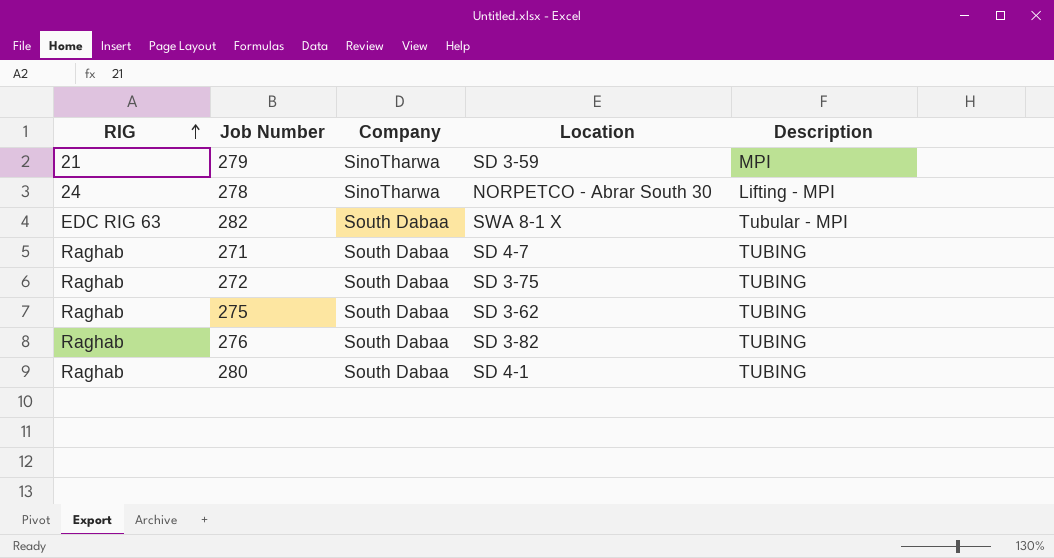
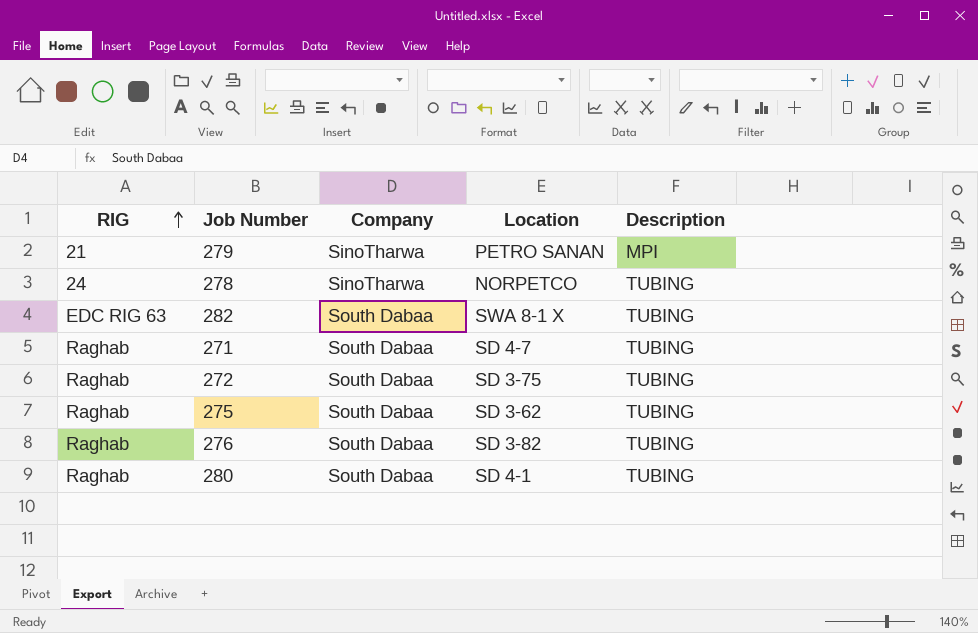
279 | Location: SD 3-59 -> PETRO SANAN
278 | Location: NORPETCO - Abrar South 30 -> NORPETCO
278 | Description: Lifting - MPI -> TUBING
282 | Description: Tubular - MPI -> TUBING

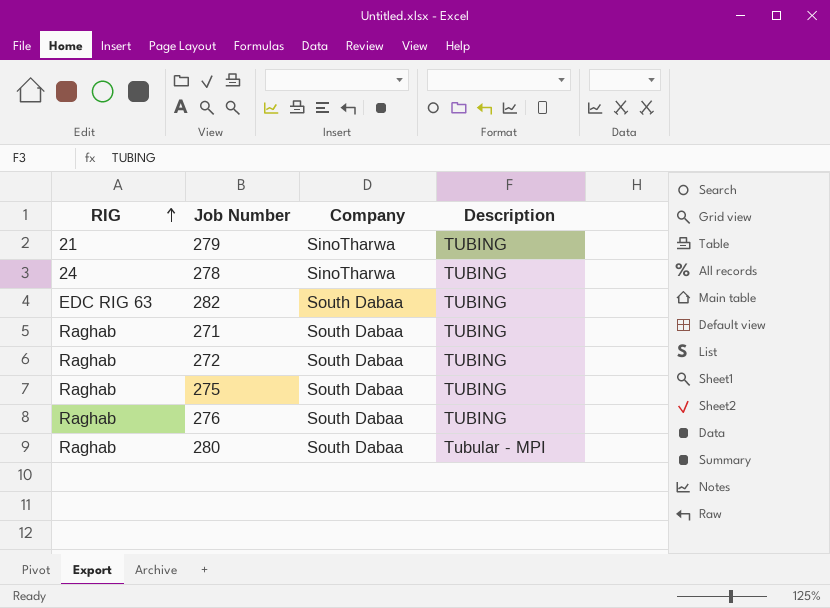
column Location | position: 4 -> none
279 | Description: MPI -> TUBING
280 | Description: TUBING -> Tubular - MPI

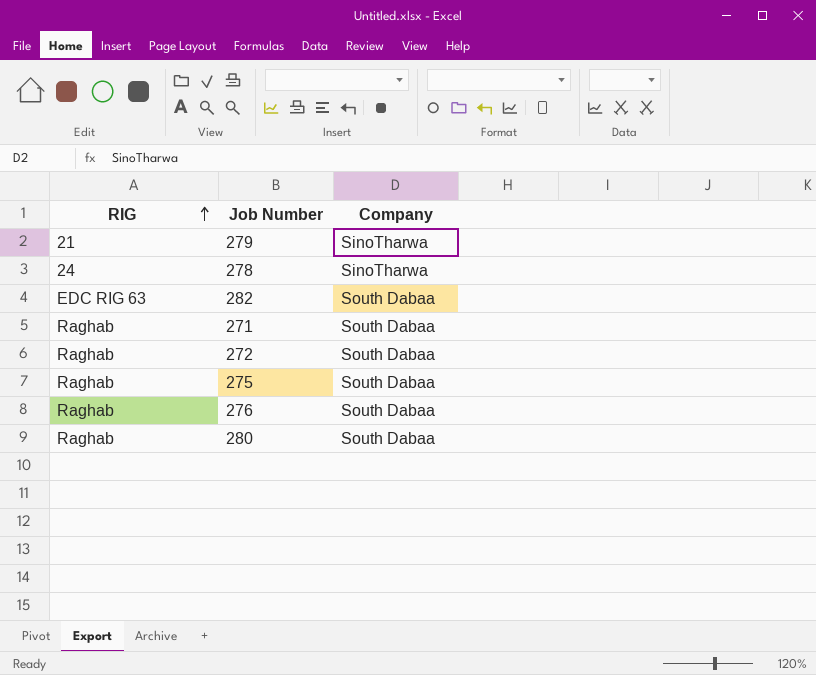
column Description | position: 4 -> none

